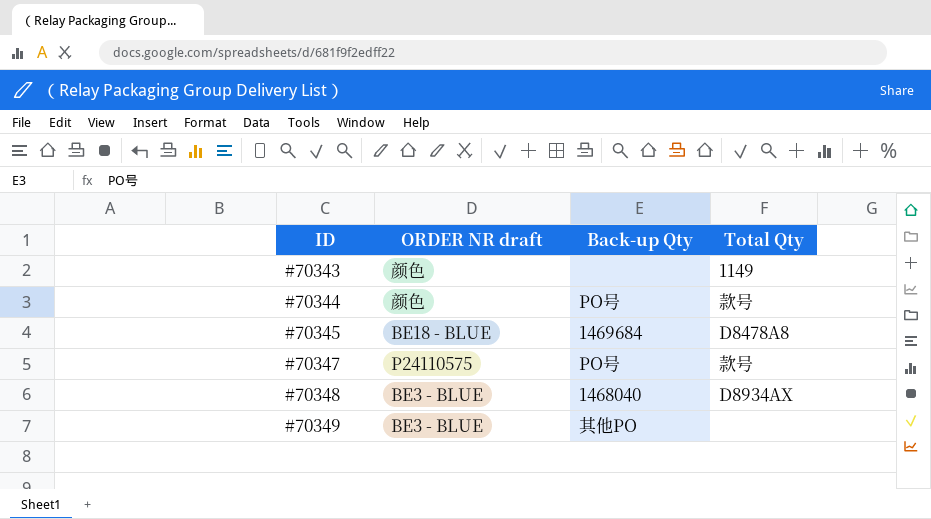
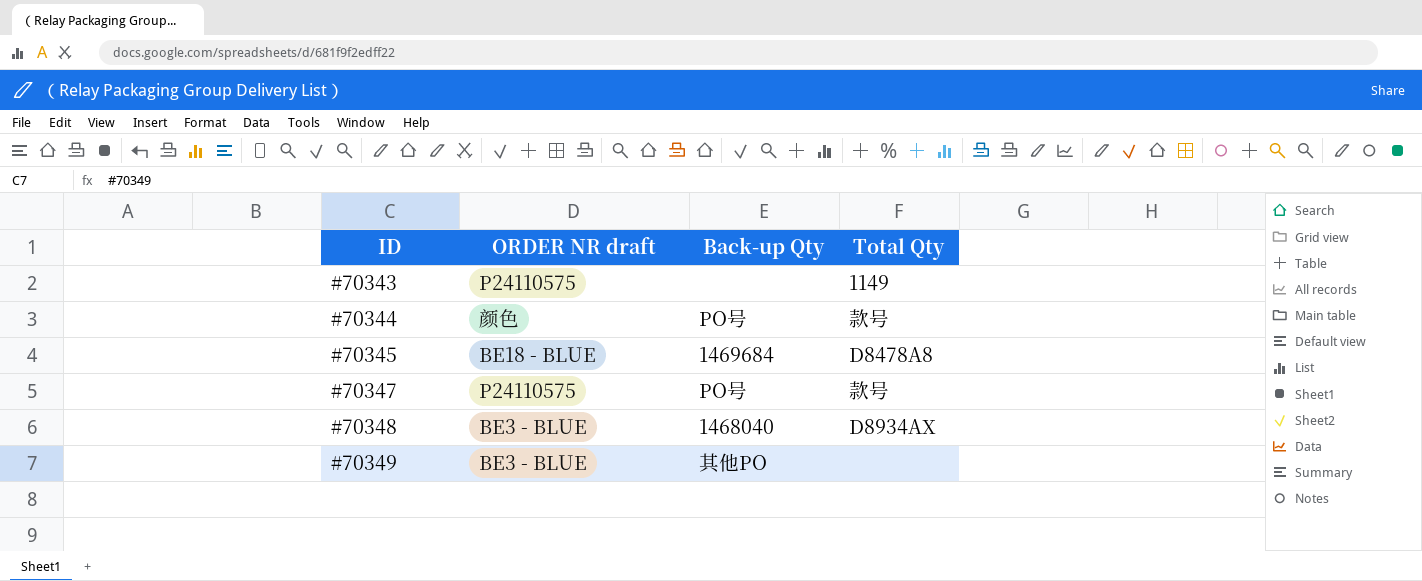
#70343 | ORDER NR draft: 颜色 -> P24110575

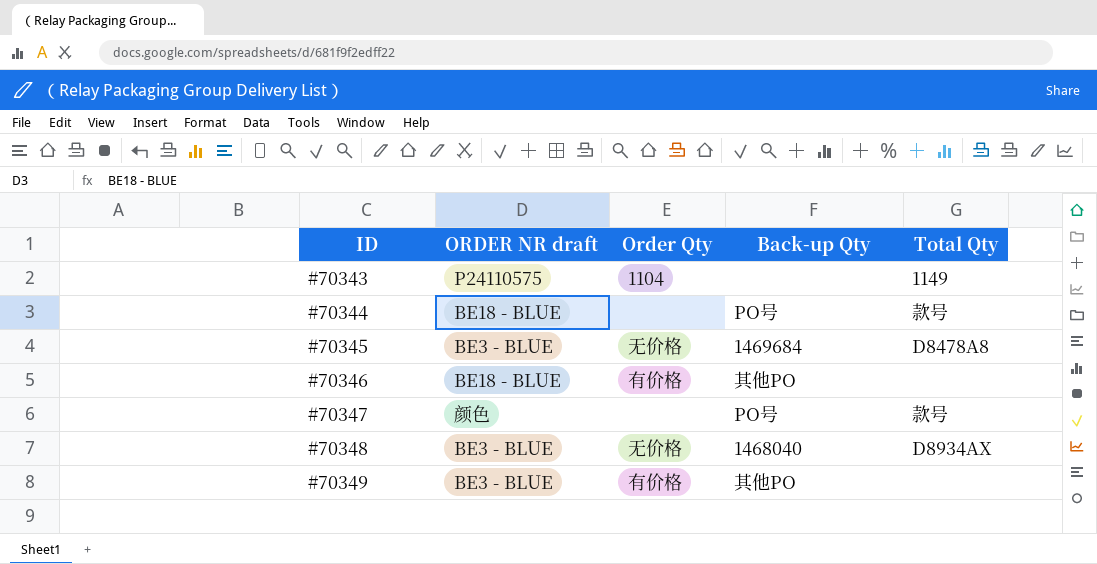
column Order Qty | position: none -> 3
#70344 | ORDER NR draft: 颜色 -> BE18 - BLUE
#70345 | ORDER NR draft: BE18 - BLUE -> BE3 - BLUE
row #70346: none -> BE18 - BLUE | 有价格 | 其他PO | none
#70347 | ORDER NR draft: P24110575 -> 颜色

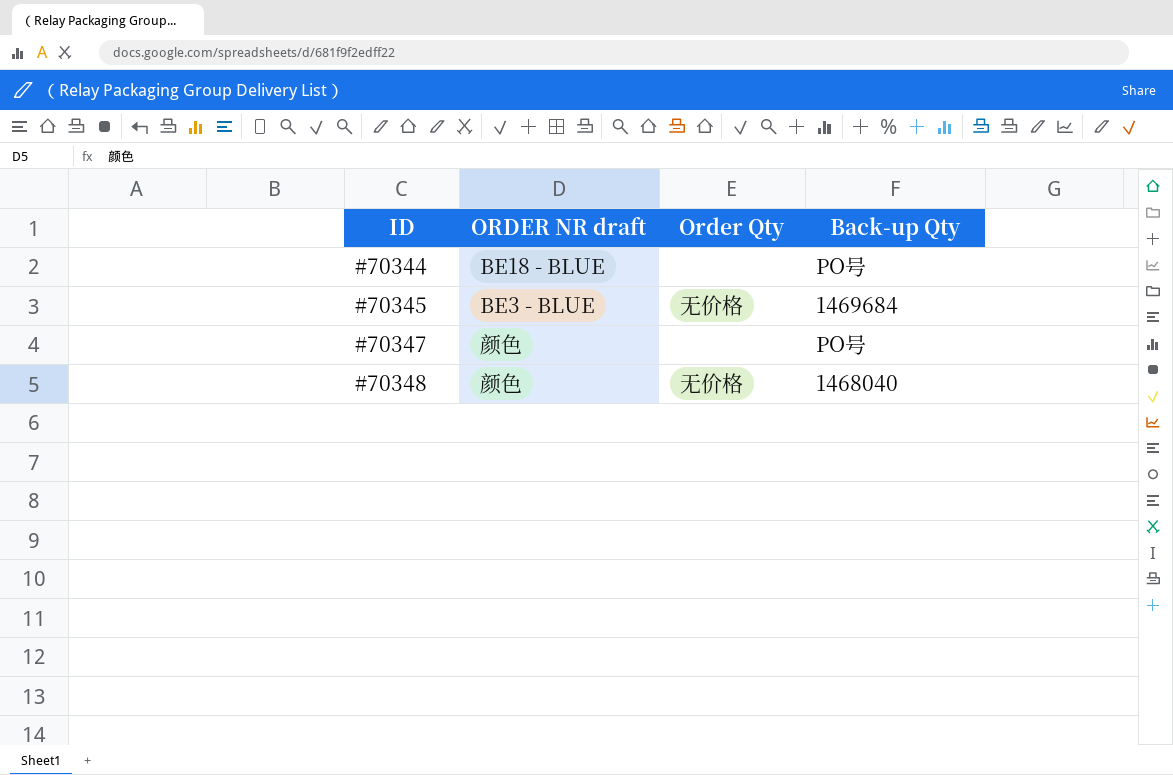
column Total Qty | position: 5 -> none
row #70343: P24110575 | 1104 | none | 1149 -> none
row #70346: BE18 - BLUE | 有价格 | 其他PO | none -> none
row #70349: BE3 - BLUE | 有价格 | 其他PO | none -> none
#70348 | ORDER NR draft: BE3 - BLUE -> 颜色

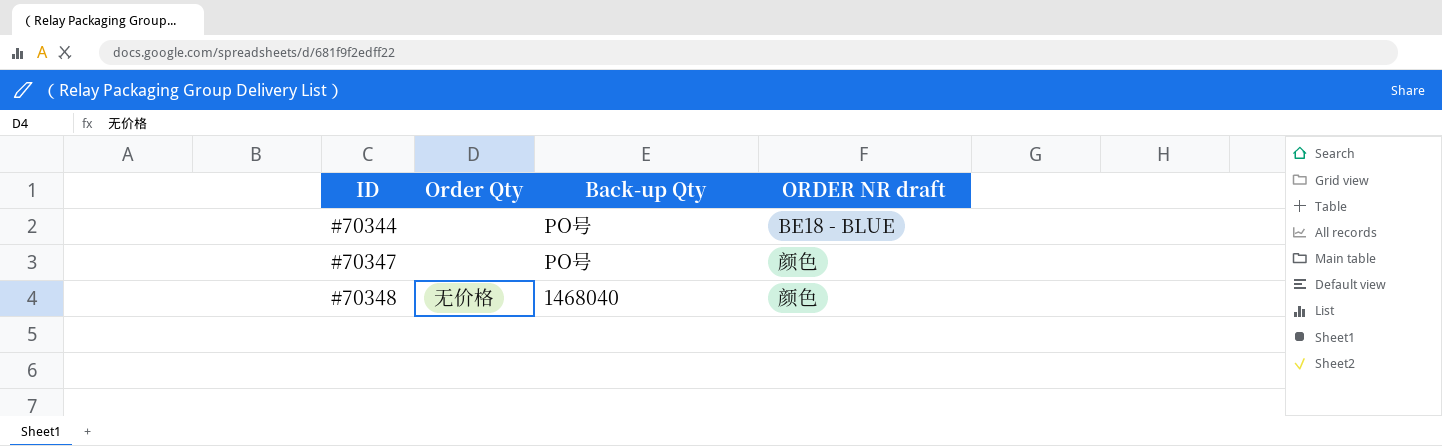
column ORDER NR draft | position: 2 -> 4
row #70345: BE3 - BLUE | 无价格 | 1469684 -> none

